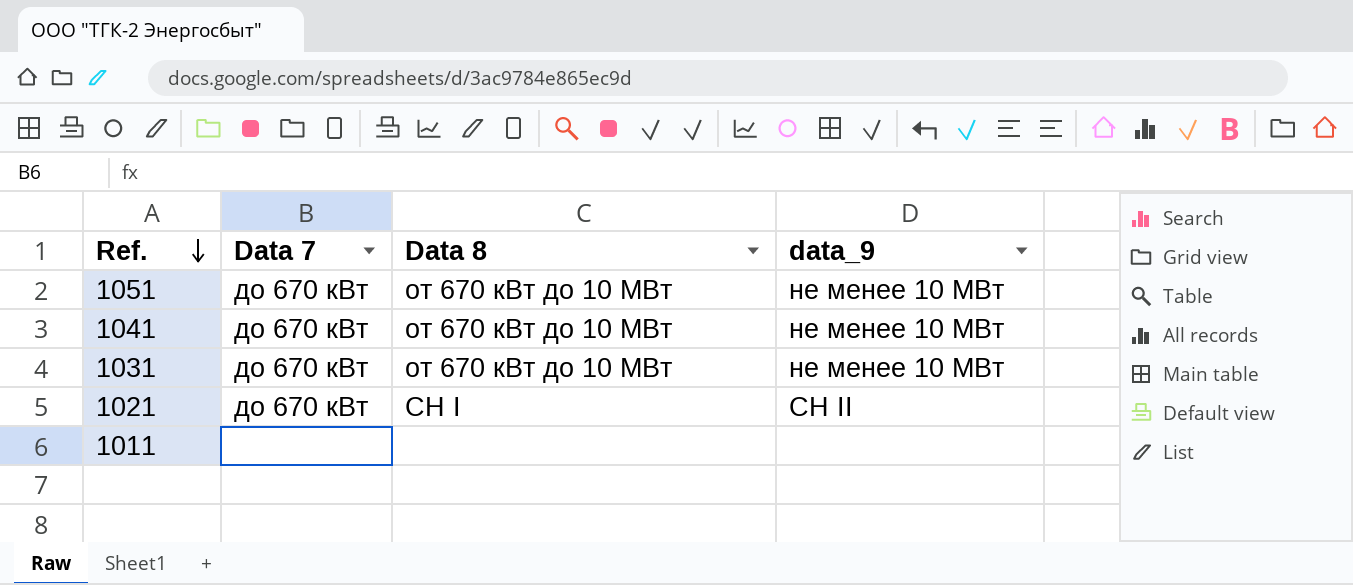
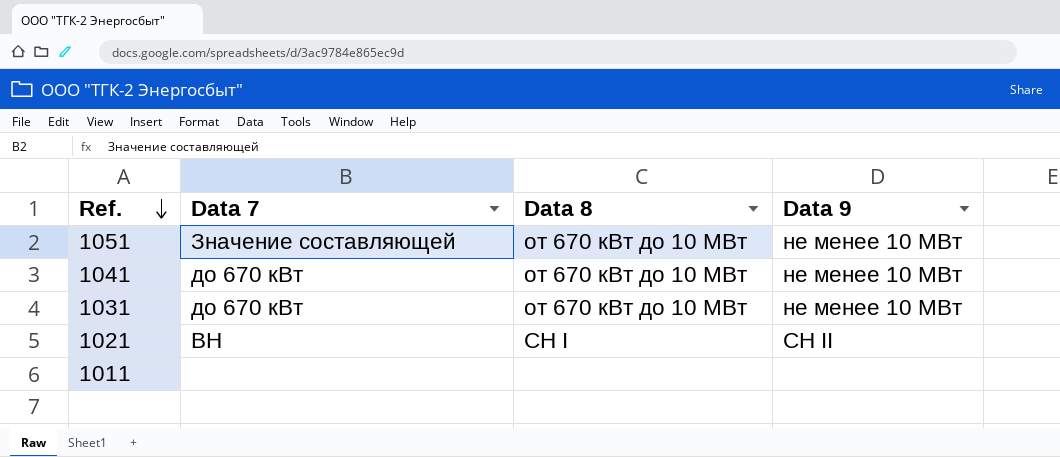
column name: data_9 -> Data 9
1051 | Data 7: до 670 кВт -> Значение составляющей
1021 | Data 7: до 670 кВт -> ВН

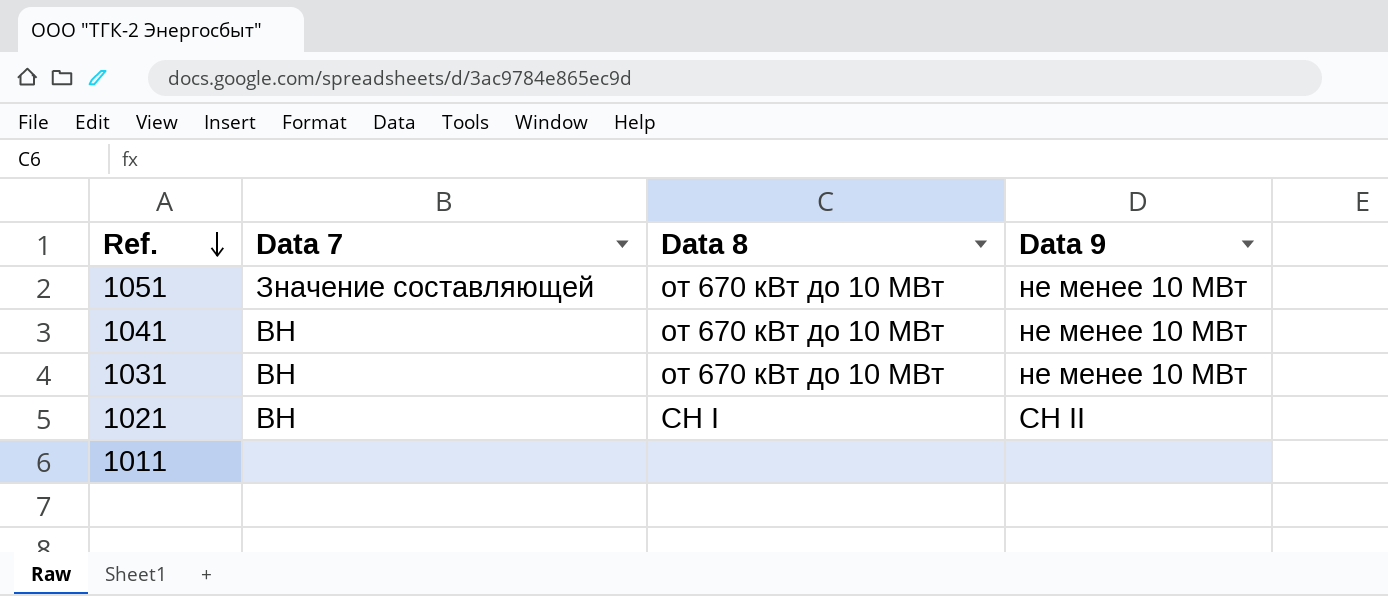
1041 | Data 7: до 670 кВт -> ВН
1031 | Data 7: до 670 кВт -> ВН

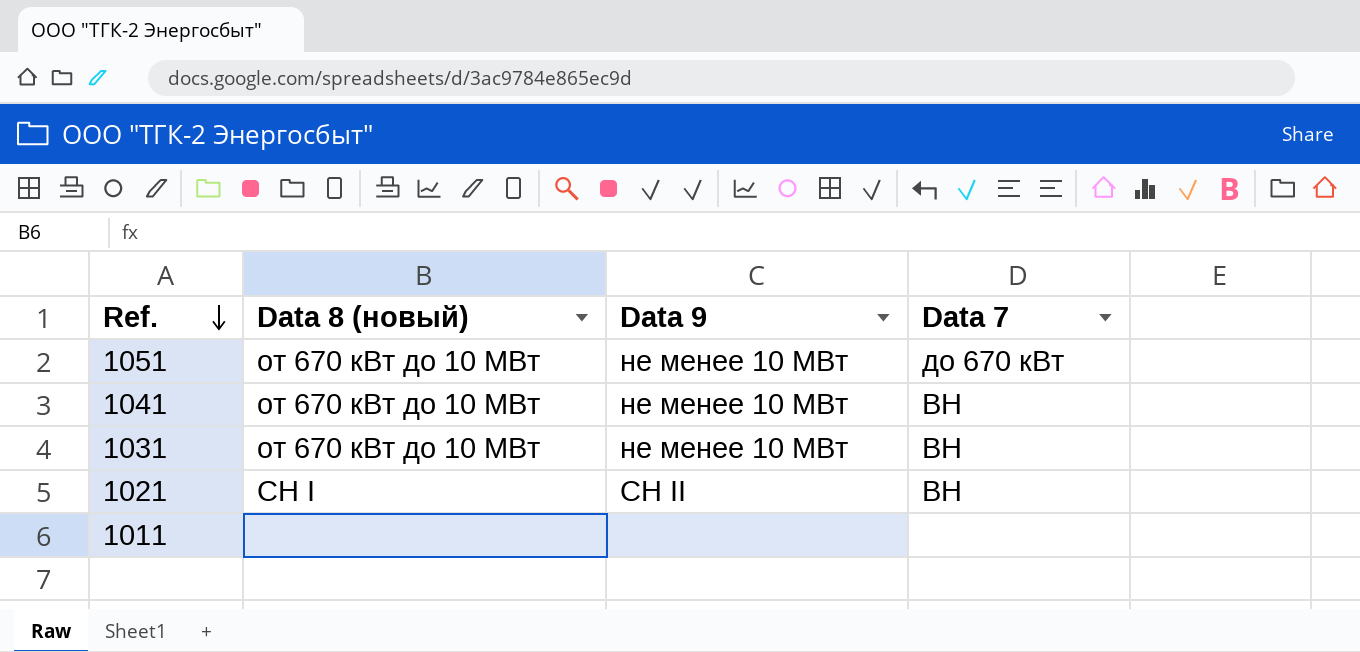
column name: Data 8 -> Data 8 (новый)
column Data 7 | position: 2 -> 4
1051 | Data 7: Значение составляющей -> до 670 кВт

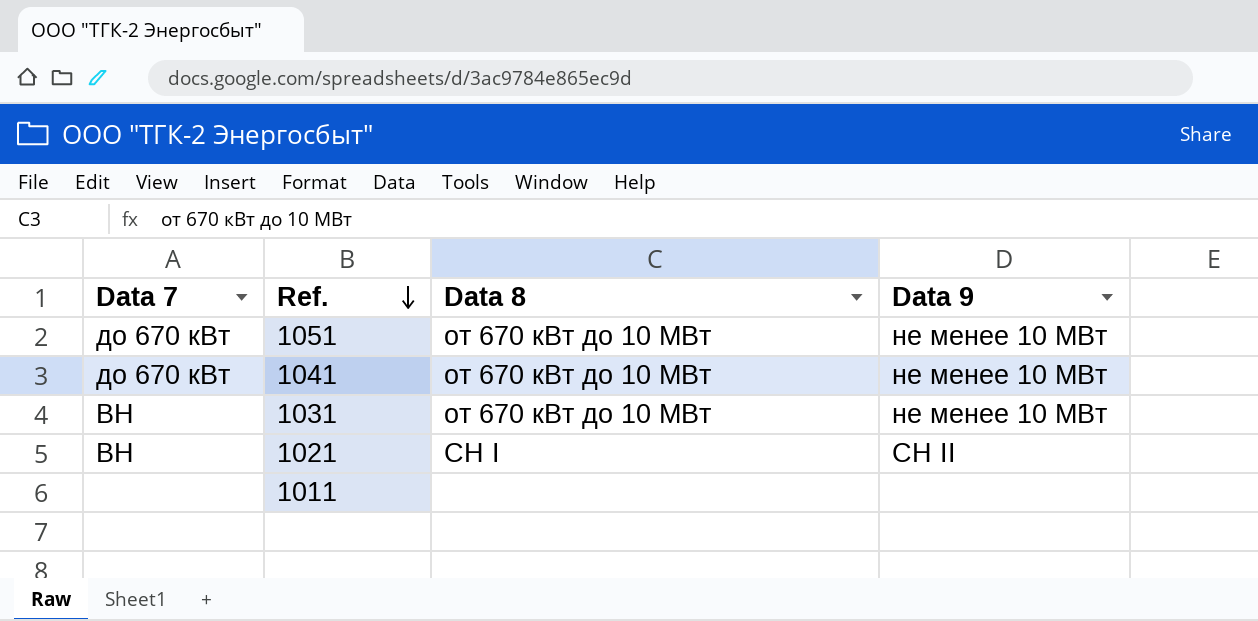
column Data 7 | position: 4 -> 1
column name: Data 8 (новый) -> Data 8
1041 | Data 7: ВН -> до 670 кВт

